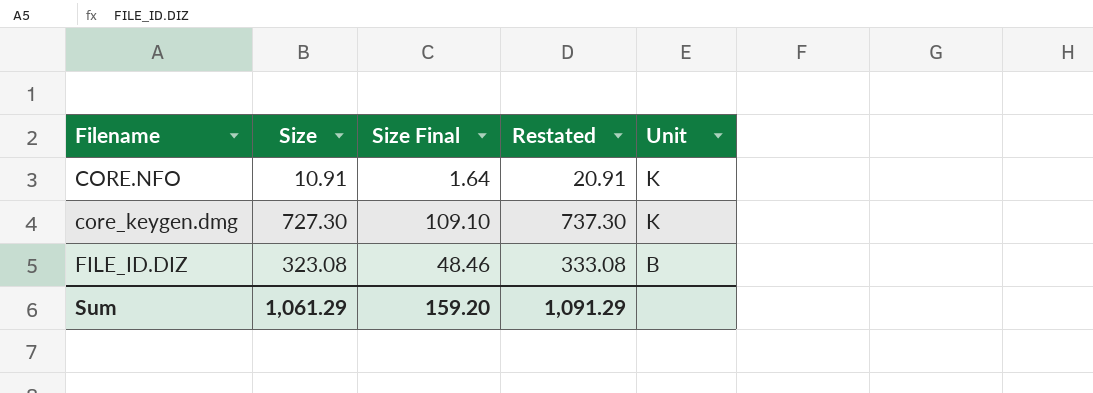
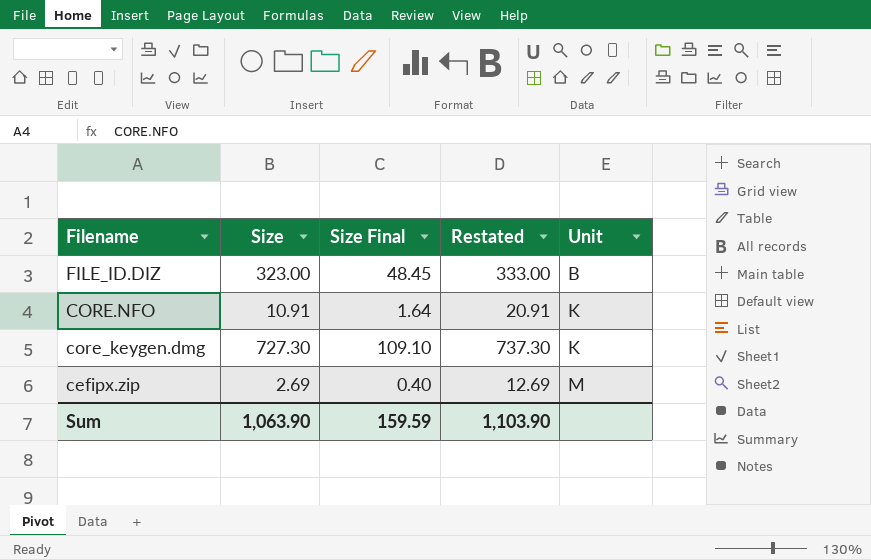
row order: Filename ascending -> Unit ascending
FILE_ID.DIZ | Size: 323.08 -> 323.00
FILE_ID.DIZ | Size Final: 48.46 -> 48.45
FILE_ID.DIZ | Restated: 333.08 -> 333.00
row cefipx.zip: none -> 2.69 | 0.40 | 12.69 | M
Sum | Size: 1,061.29 -> 1,063.90
Sum | Size Final: 159.20 -> 159.59
Sum | Restated: 1,091.29 -> 1,103.90

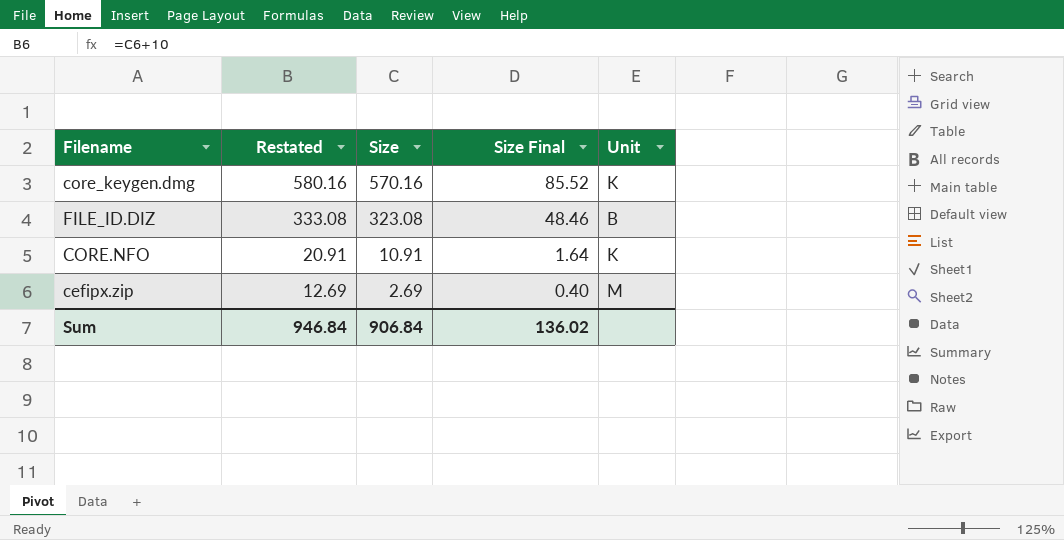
row order: Unit ascending -> Restated descending
column Restated | position: 4 -> 2
core_keygen.dmg | Restated: 737.30 -> 580.16
core_keygen.dmg | Size: 727.30 -> 570.16
core_keygen.dmg | Size Final: 109.10 -> 85.52
FILE_ID.DIZ | Restated: 333.00 -> 333.08
FILE_ID.DIZ | Size: 323.00 -> 323.08
FILE_ID.DIZ | Size Final: 48.45 -> 48.46
Sum | Restated: 1,103.90 -> 946.84
Sum | Size: 1,063.90 -> 906.84
Sum | Size Final: 159.59 -> 136.02

